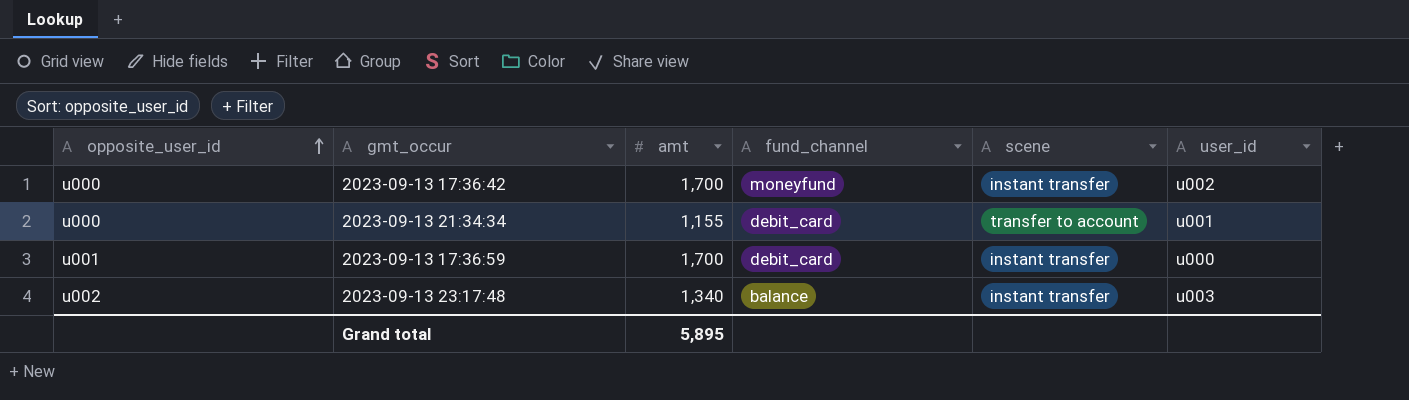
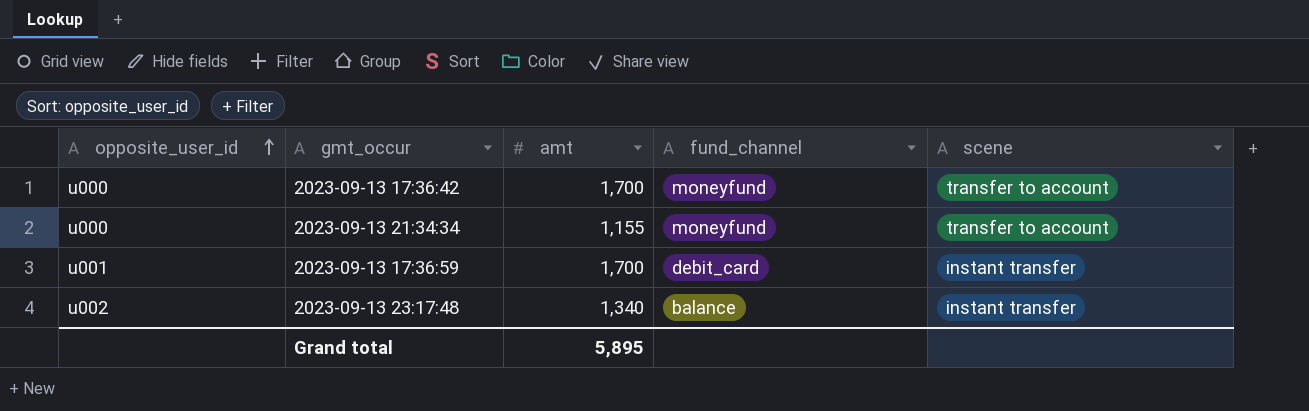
column user_id | position: 6 -> none
2023-09-13 17:36:42 | scene: instant transfer -> transfer to account
2023-09-13 21:34:34 | fund_channel: debit_card -> moneyfund

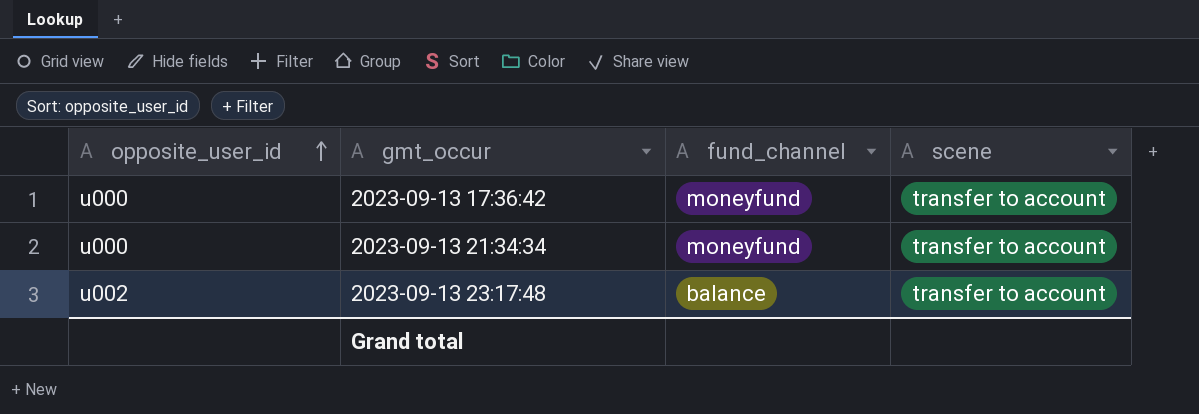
column amt | position: 3 -> none
row 2023-09-13 17:36:59: u001 | 1,700 | debit_card | instant transfer -> none
2023-09-13 23:17:48 | scene: instant transfer -> transfer to account

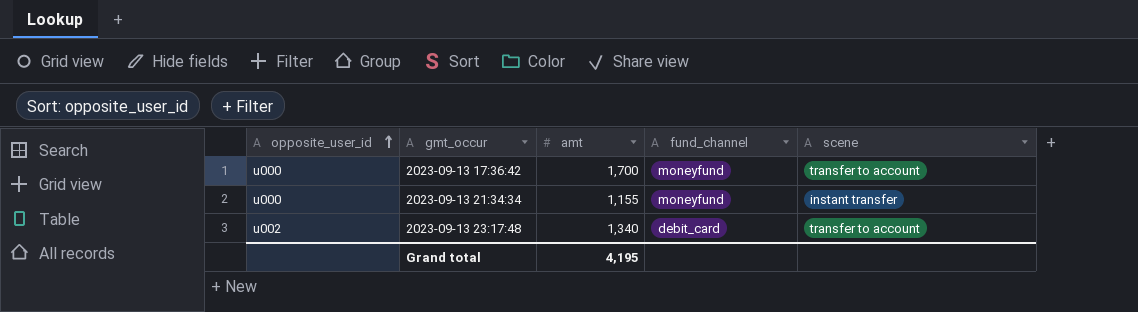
column amt | position: none -> 3
2023-09-13 21:34:34 | scene: transfer to account -> instant transfer
2023-09-13 23:17:48 | fund_channel: balance -> debit_card

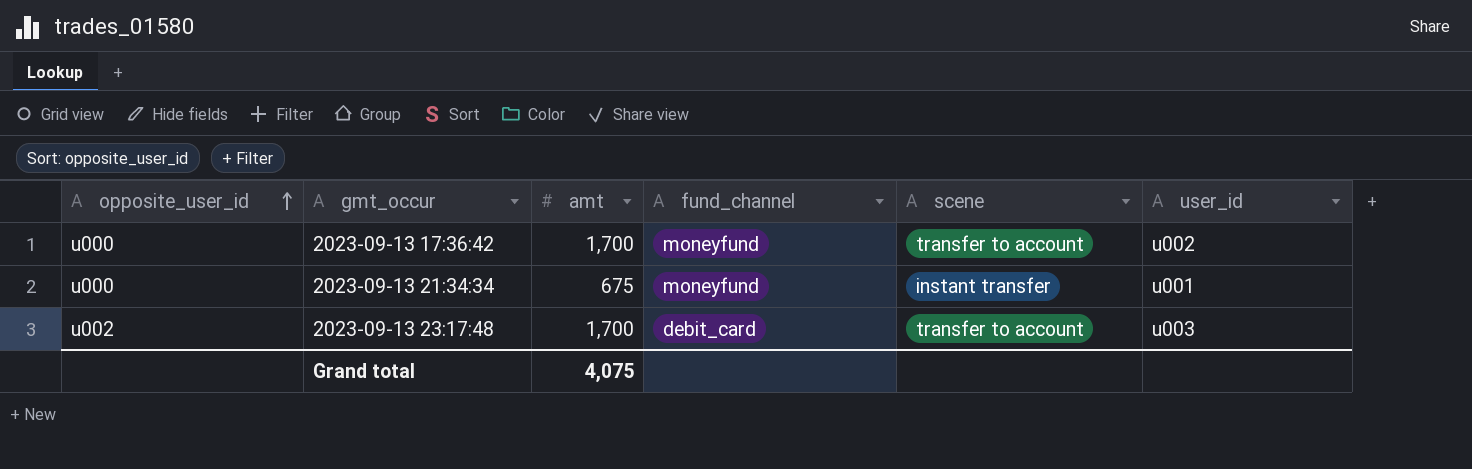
column user_id | position: none -> 6
2023-09-13 21:34:34 | amt: 1,155 -> 675
2023-09-13 23:17:48 | amt: 1,340 -> 1,700
Grand total | amt: 4,195 -> 4,075

